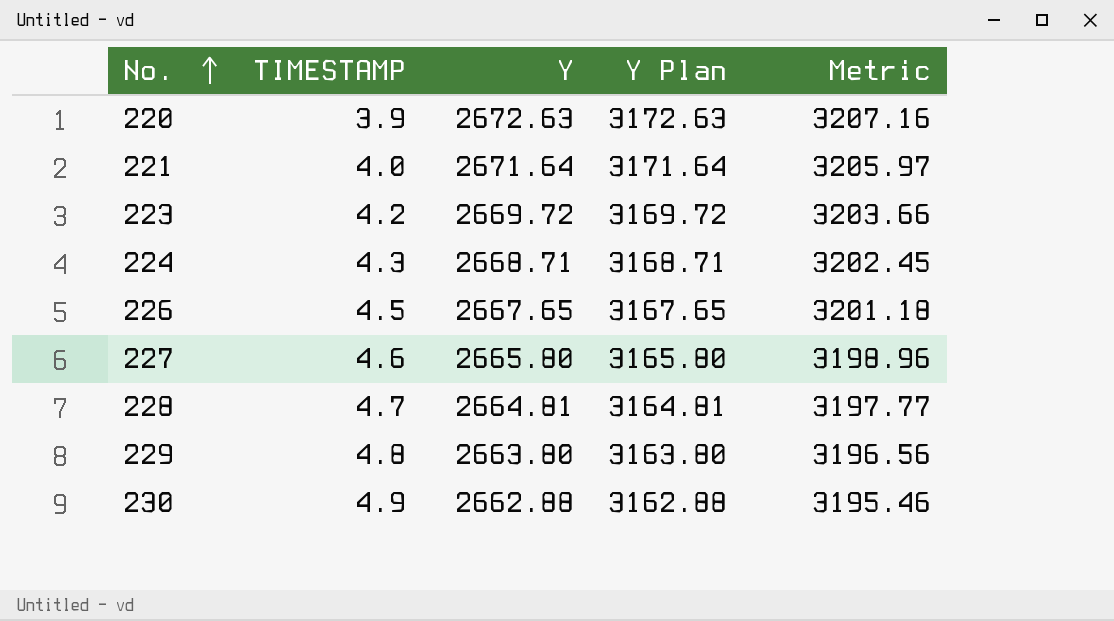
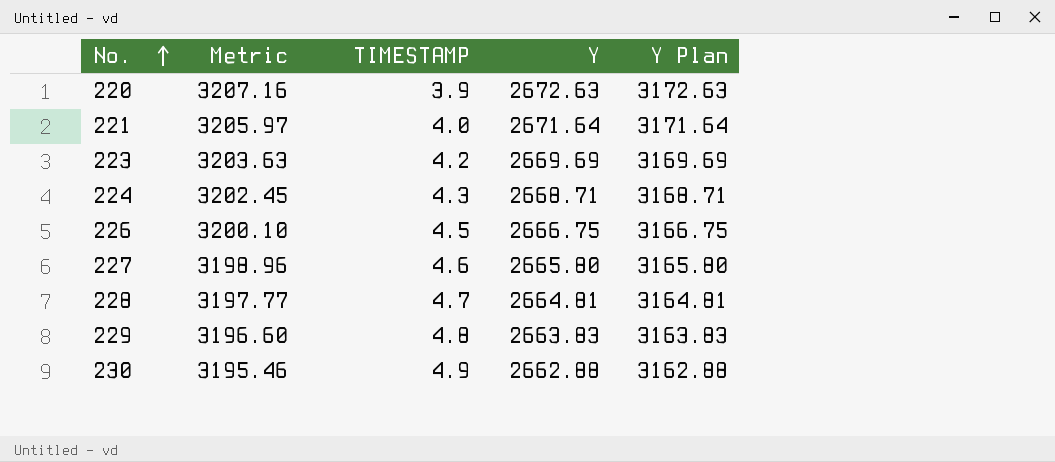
column Metric | position: 5 -> 2
223 | Metric: 3203.66 -> 3203.63
223 | Y: 2669.72 -> 2669.69
223 | Y Plan: 3169.72 -> 3169.69
226 | Metric: 3201.18 -> 3200.10
226 | Y: 2667.65 -> 2666.75
226 | Y Plan: 3167.65 -> 3166.75
229 | Metric: 3196.56 -> 3196.60
229 | Y: 2663.80 -> 2663.83
229 | Y Plan: 3163.80 -> 3163.83

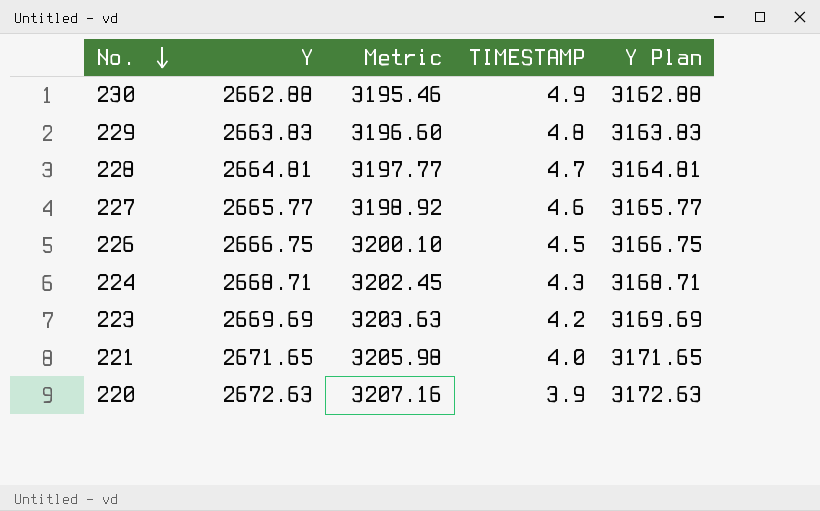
row order: No. ascending -> No. descending
column Y | position: 4 -> 2
227 | Y: 2665.80 -> 2665.77
227 | Metric: 3198.96 -> 3198.92
227 | Y Plan: 3165.80 -> 3165.77
221 | Y: 2671.64 -> 2671.65
221 | Metric: 3205.97 -> 3205.98
221 | Y Plan: 3171.64 -> 3171.65

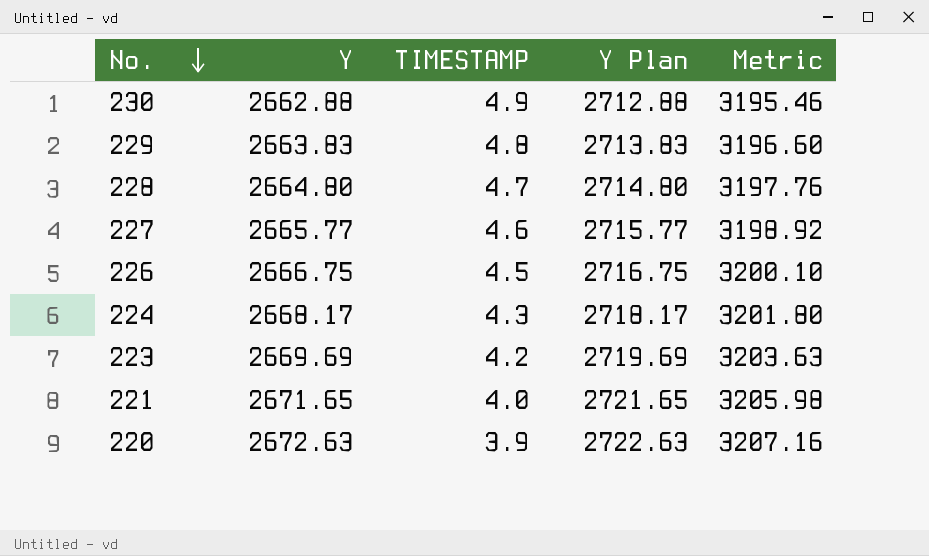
column Y Plan | formula: [Y] + 500 -> [Y] + 50
column Metric | position: 3 -> 5
228 | Y: 2664.81 -> 2664.80
228 | Metric: 3197.77 -> 3197.76
224 | Y: 2668.71 -> 2668.17
224 | Metric: 3202.45 -> 3201.80

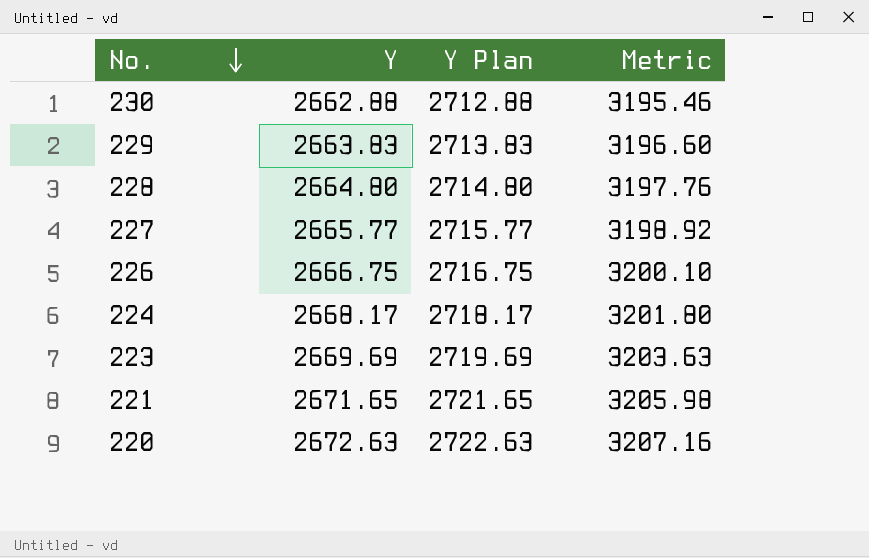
column TIMESTAMP | position: 3 -> none

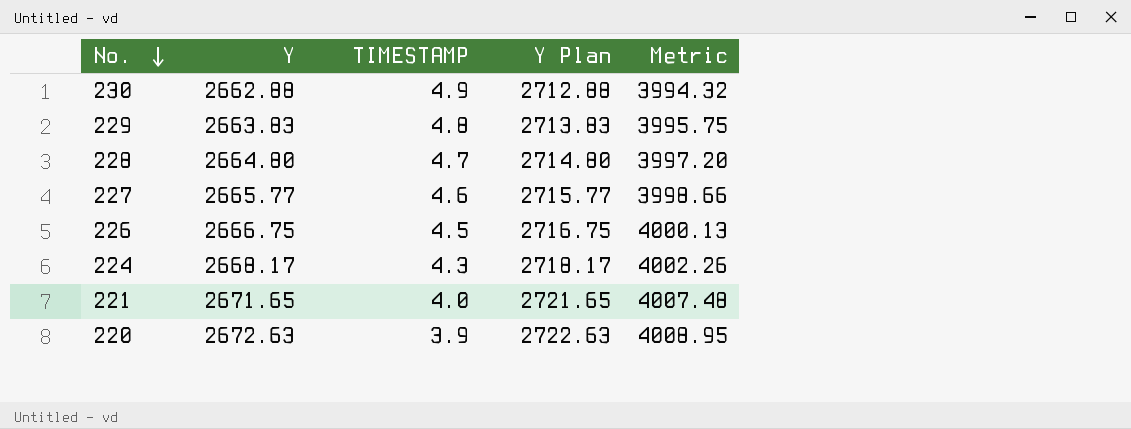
column TIMESTAMP | position: none -> 3
column Metric | formula: [Y] * 1.2 -> [Y] * 1.5
row 223: 2669.69 | 2719.69 | 3203.63 -> none

